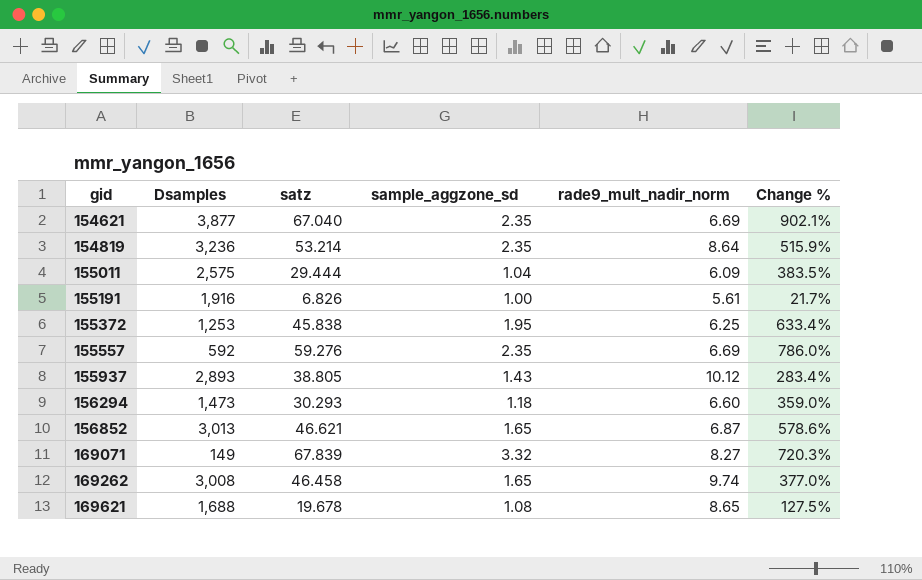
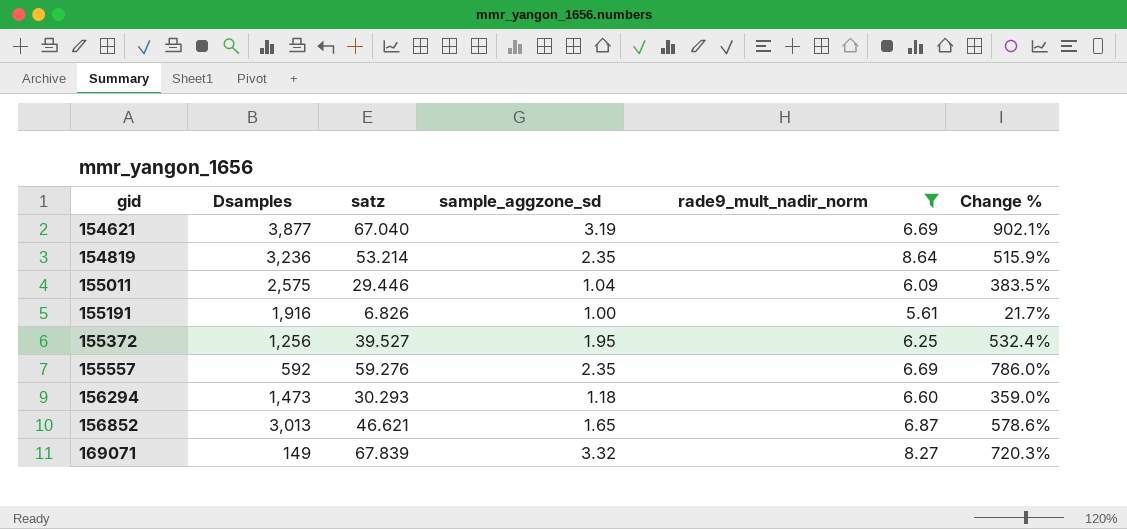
filter: none -> rade9_mult_nadir_norm <= 8.64
154621 | sample_aggzone_sd: 2.35 -> 3.19
155011 | satz: 29.444 -> 29.446
155372 | Dsamples: 1,253 -> 1,256
155372 | satz: 45.838 -> 39.527
155372 | Change %: 633.4% -> 532.4%

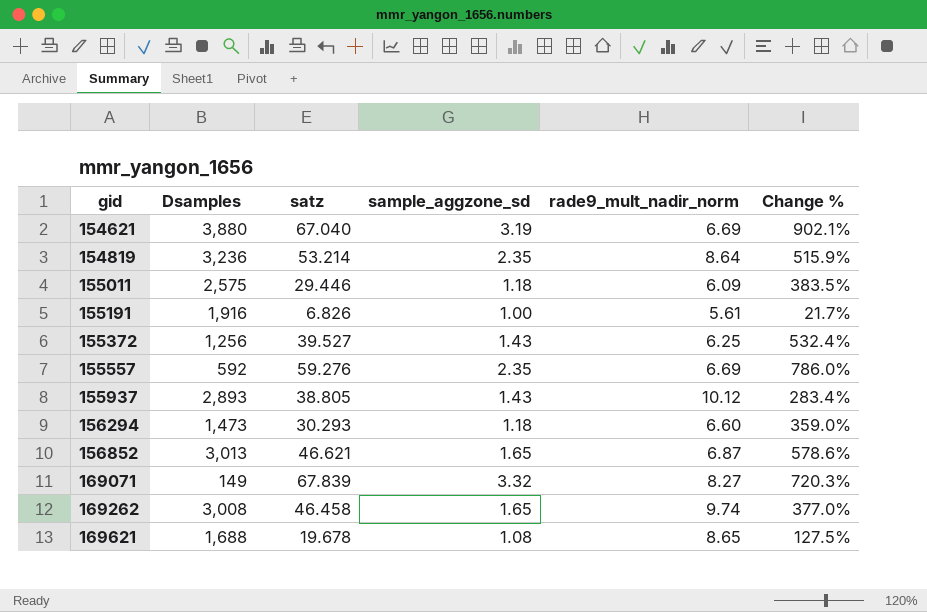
filter: rade9_mult_nadir_norm <= 8.64 -> none
154621 | Dsamples: 3,877 -> 3,880
155011 | sample_aggzone_sd: 1.04 -> 1.18
155372 | sample_aggzone_sd: 1.95 -> 1.43

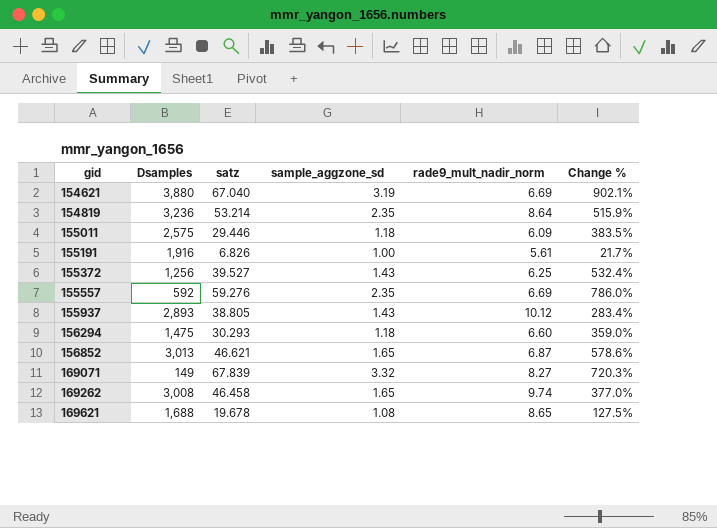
156294 | Dsamples: 1,473 -> 1,475

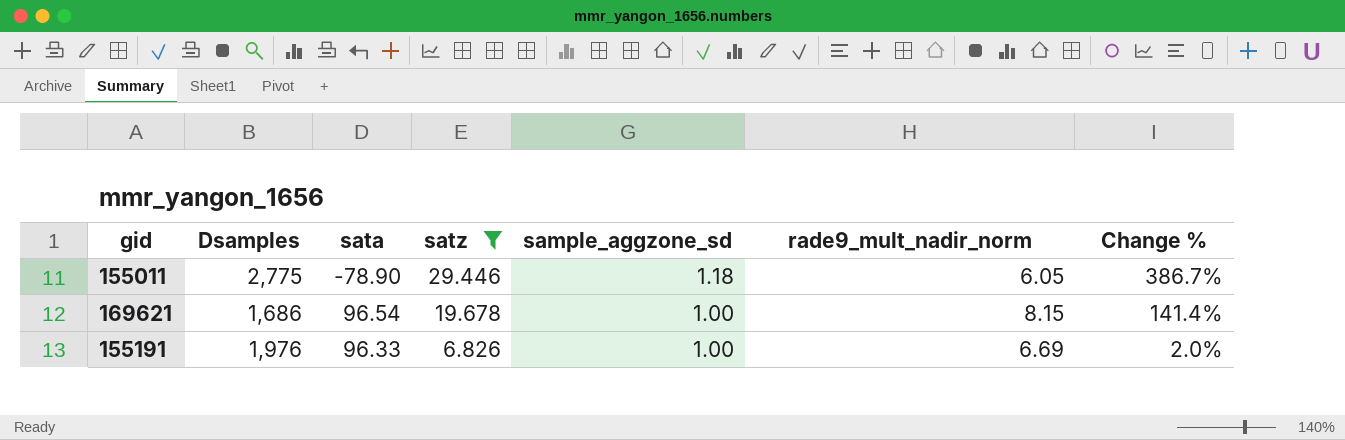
filter: none -> satz <= 29.446
row order: gid ascending -> satz descending
column sata | position: none -> 3
155011 | Dsamples: 2,575 -> 2,775
155011 | rade9_mult_nadir_norm: 6.09 -> 6.05
155011 | Change %: 383.5% -> 386.7%
169621 | Dsamples: 1,688 -> 1,686
169621 | sample_aggzone_sd: 1.08 -> 1.00
169621 | rade9_mult_nadir_norm: 8.65 -> 8.15
169621 | Change %: 127.5% -> 141.4%
155191 | Dsamples: 1,916 -> 1,976
155191 | rade9_mult_nadir_norm: 5.61 -> 6.69
155191 | Change %: 21.7% -> 2.0%

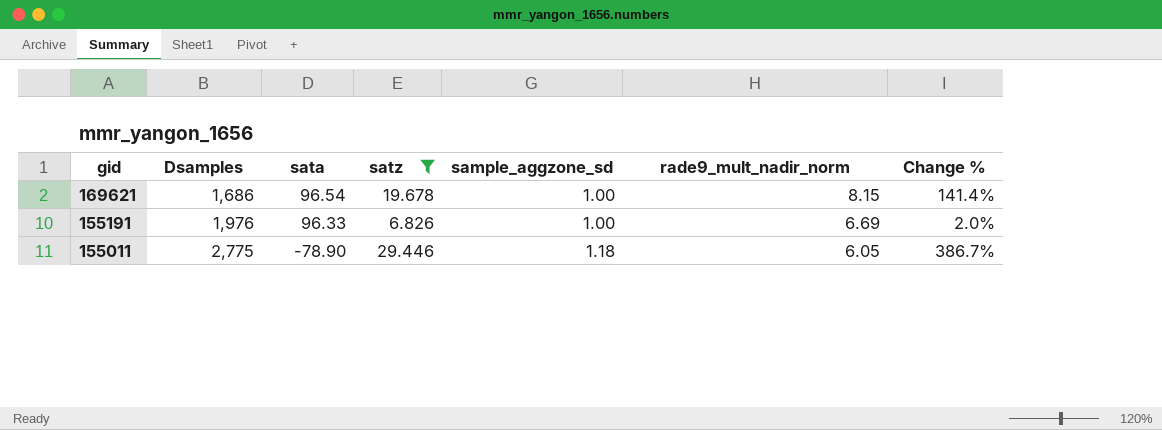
row order: satz descending -> gid descending

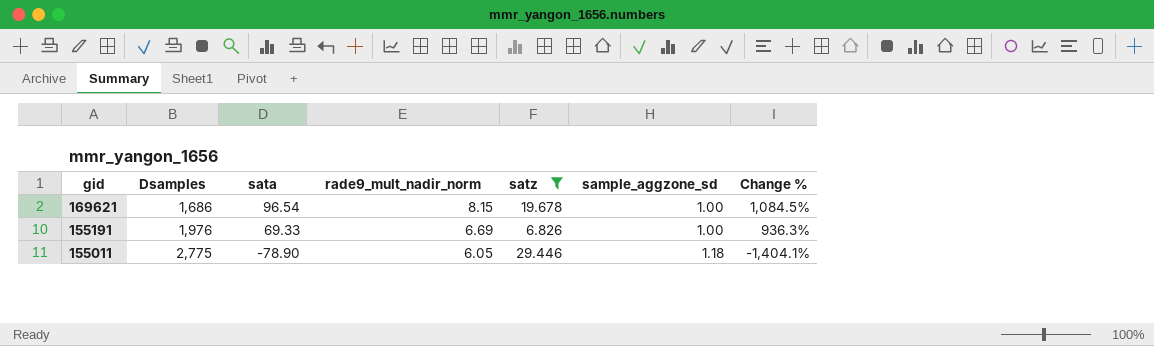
column rade9_mult_nadir_norm | position: 6 -> 4
column Change % | formula: ([satz] - [rade9_mult_nadir_norm]) / [rade9_mult_nadir_norm] -> ([sata] - [rade9_mult_nadir_norm]) / [rade9_mult_nadir_norm]
155191 | sata: 96.33 -> 69.33

